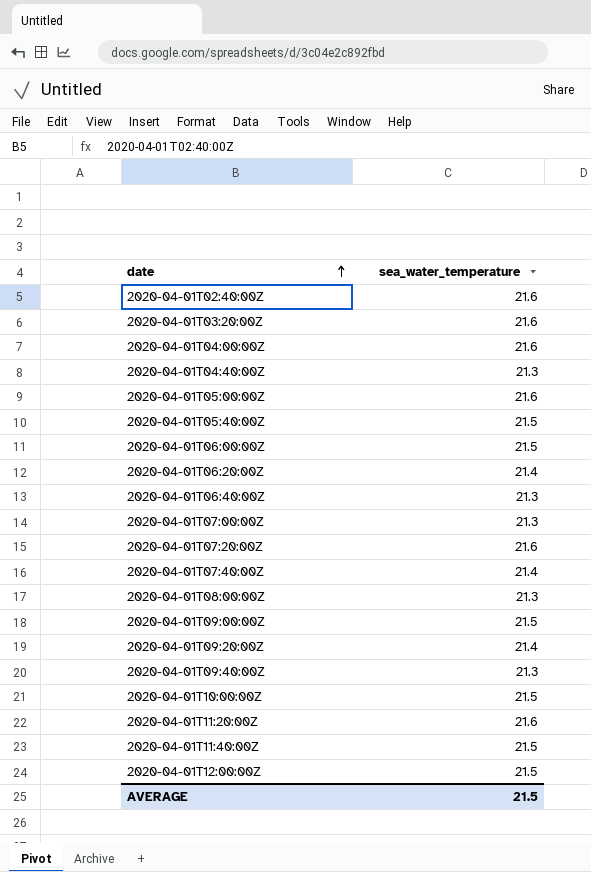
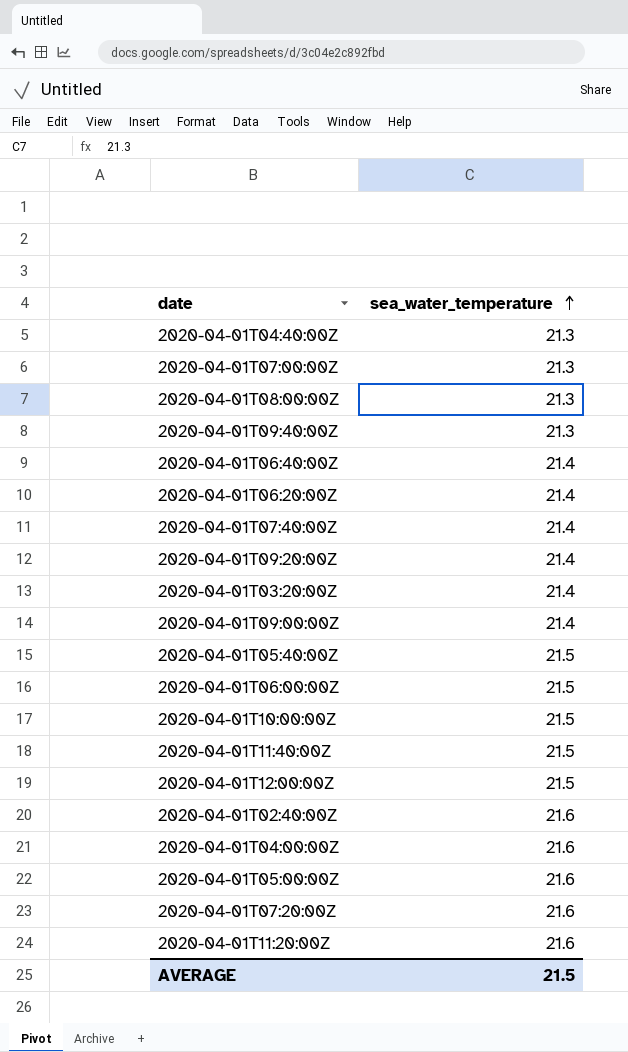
row order: date ascending -> sea_water_temperature ascending
2020-04-01T06:40:00Z | sea_water_temperature: 21.3 -> 21.4
2020-04-01T03:20:00Z | sea_water_temperature: 21.6 -> 21.4
2020-04-01T09:00:00Z | sea_water_temperature: 21.5 -> 21.4

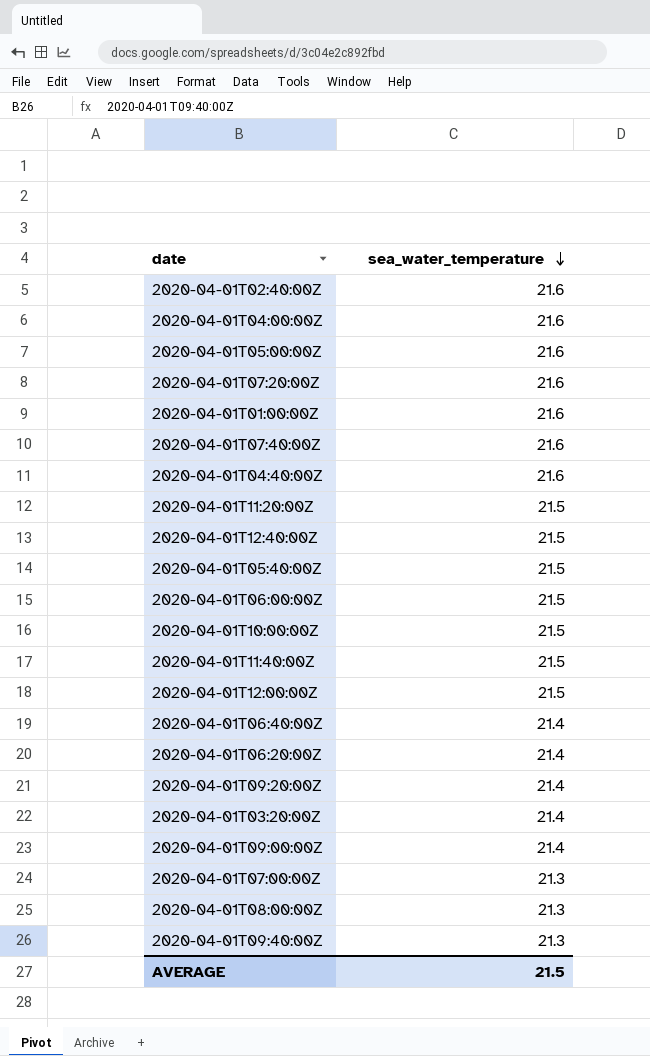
row order: sea_water_temperature ascending -> sea_water_temperature descending
row 2020-04-01T01:00:00Z: none -> 21.6
2020-04-01T07:40:00Z | sea_water_temperature: 21.4 -> 21.6
2020-04-01T04:40:00Z | sea_water_temperature: 21.3 -> 21.6
2020-04-01T11:20:00Z | sea_water_temperature: 21.6 -> 21.5
row 2020-04-01T12:40:00Z: none -> 21.5

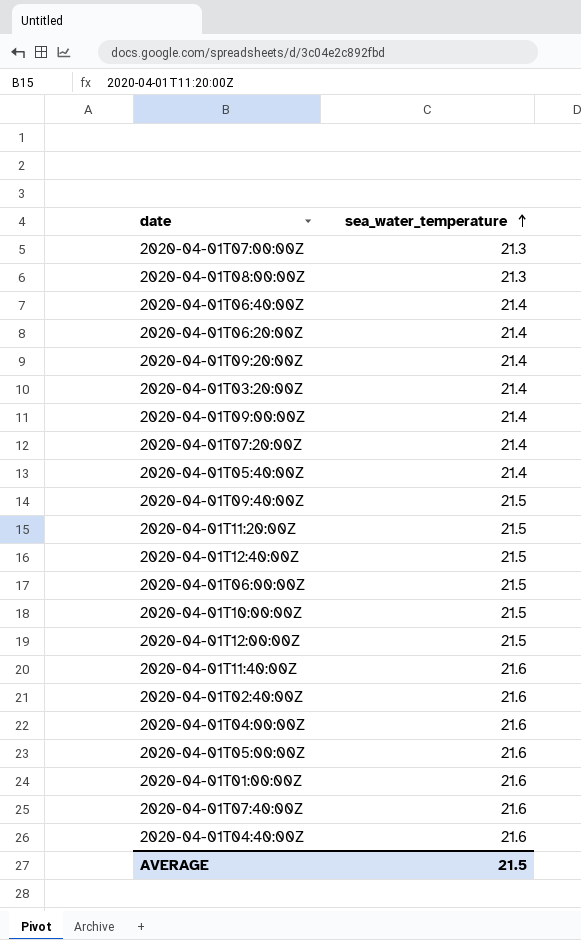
row order: sea_water_temperature descending -> sea_water_temperature ascending
2020-04-01T07:20:00Z | sea_water_temperature: 21.6 -> 21.4
2020-04-01T05:40:00Z | sea_water_temperature: 21.5 -> 21.4
2020-04-01T09:40:00Z | sea_water_temperature: 21.3 -> 21.5
2020-04-01T11:40:00Z | sea_water_temperature: 21.5 -> 21.6

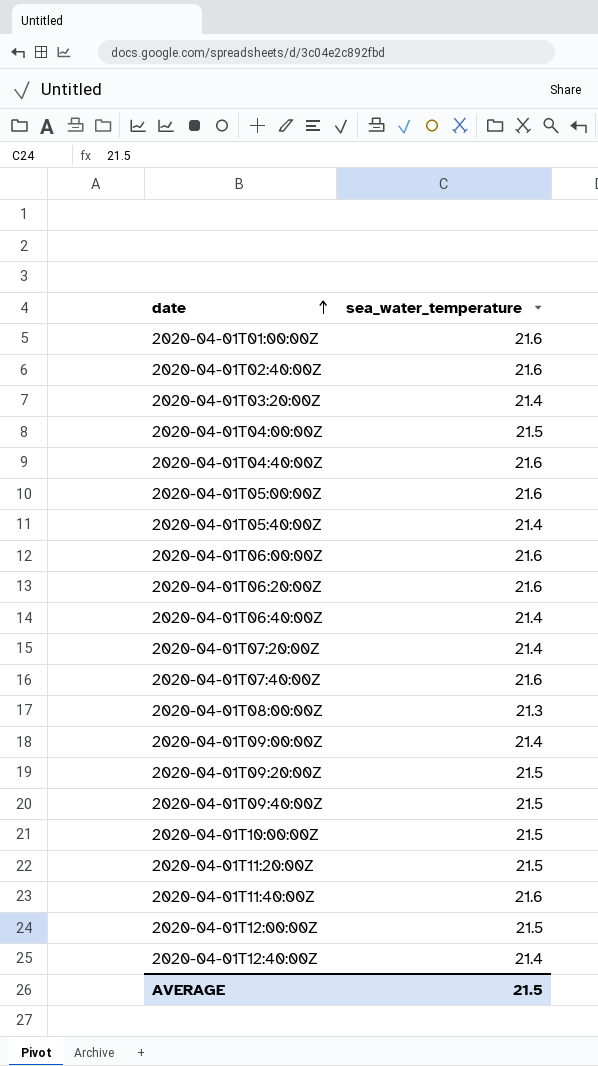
row order: sea_water_temperature ascending -> date ascending
row 2020-04-01T07:00:00Z: 21.3 -> none
2020-04-01T04:00:00Z | sea_water_temperature: 21.6 -> 21.5
2020-04-01T06:00:00Z | sea_water_temperature: 21.5 -> 21.6
2020-04-01T06:20:00Z | sea_water_temperature: 21.4 -> 21.6
2020-04-01T09:20:00Z | sea_water_temperature: 21.4 -> 21.5
2020-04-01T12:40:00Z | sea_water_temperature: 21.5 -> 21.4

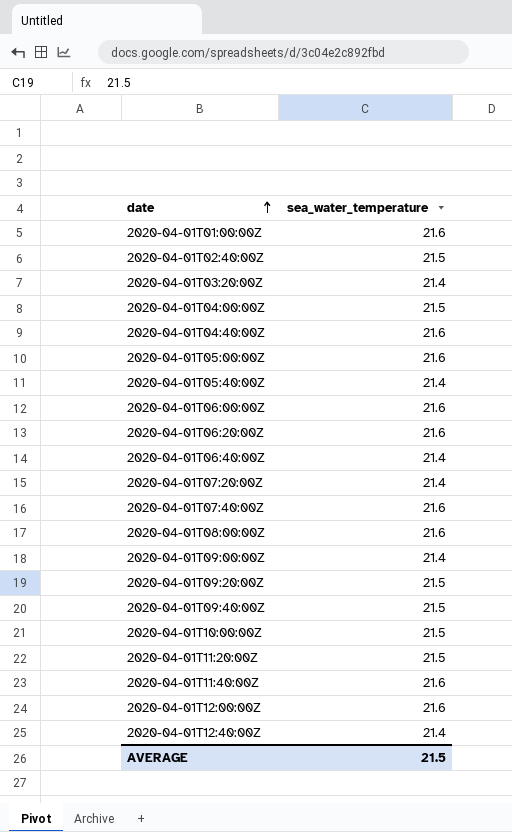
2020-04-01T02:40:00Z | sea_water_temperature: 21.6 -> 21.5
2020-04-01T08:00:00Z | sea_water_temperature: 21.3 -> 21.6
2020-04-01T12:00:00Z | sea_water_temperature: 21.5 -> 21.6

